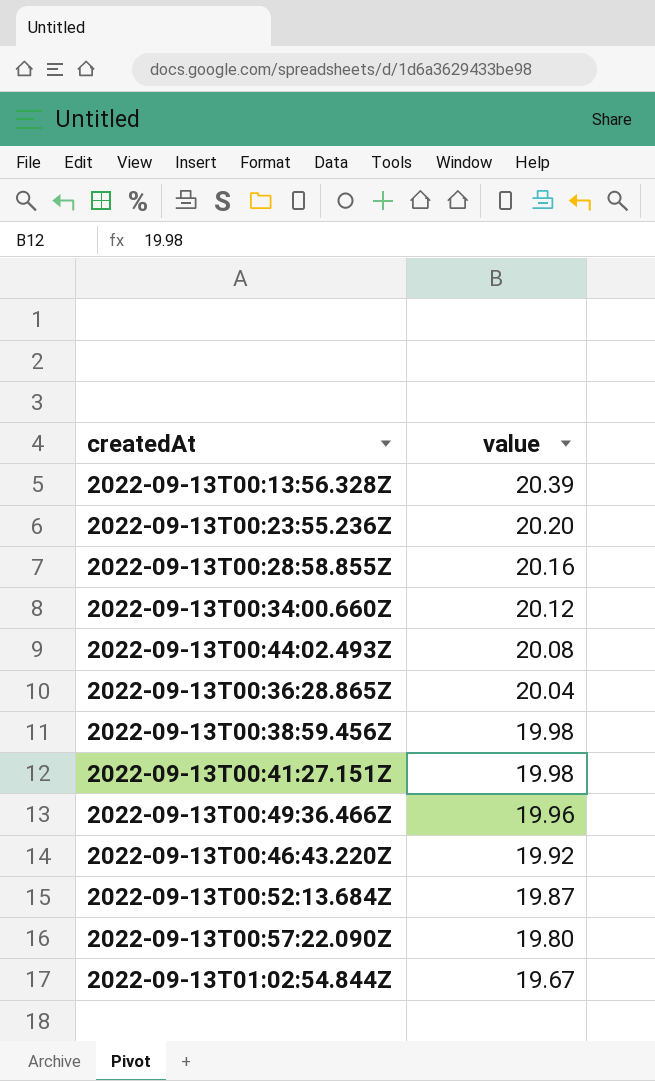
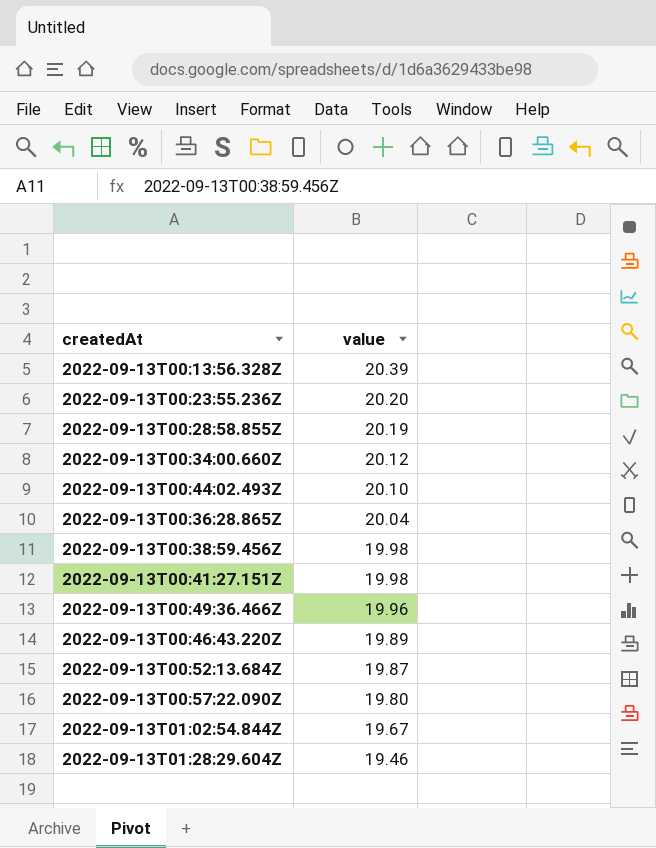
2022-09-13T00:28:58.855Z | value: 20.16 -> 20.19
2022-09-13T00:44:02.493Z | value: 20.08 -> 20.10
2022-09-13T00:46:43.220Z | value: 19.92 -> 19.89
row 2022-09-13T01:28:29.604Z: none -> 19.46

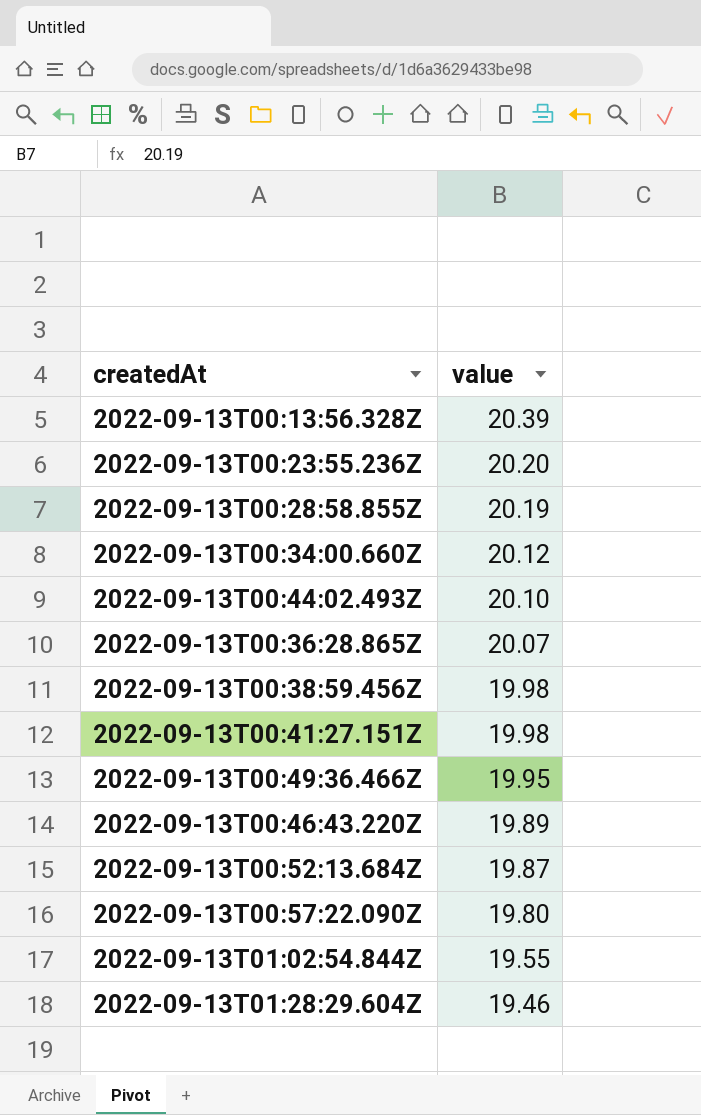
2022-09-13T00:36:28.865Z | value: 20.04 -> 20.07
2022-09-13T00:49:36.466Z | value: 19.96 -> 19.95
2022-09-13T01:02:54.844Z | value: 19.67 -> 19.55

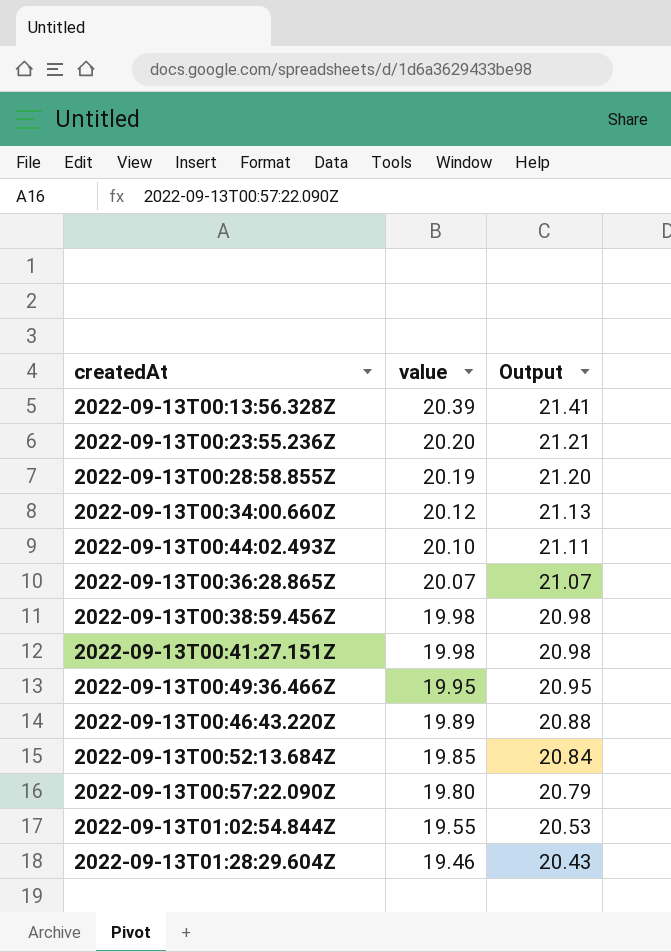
column Output | formula: none -> [value] * 1.05
2022-09-13T00:52:13.684Z | value: 19.87 -> 19.85

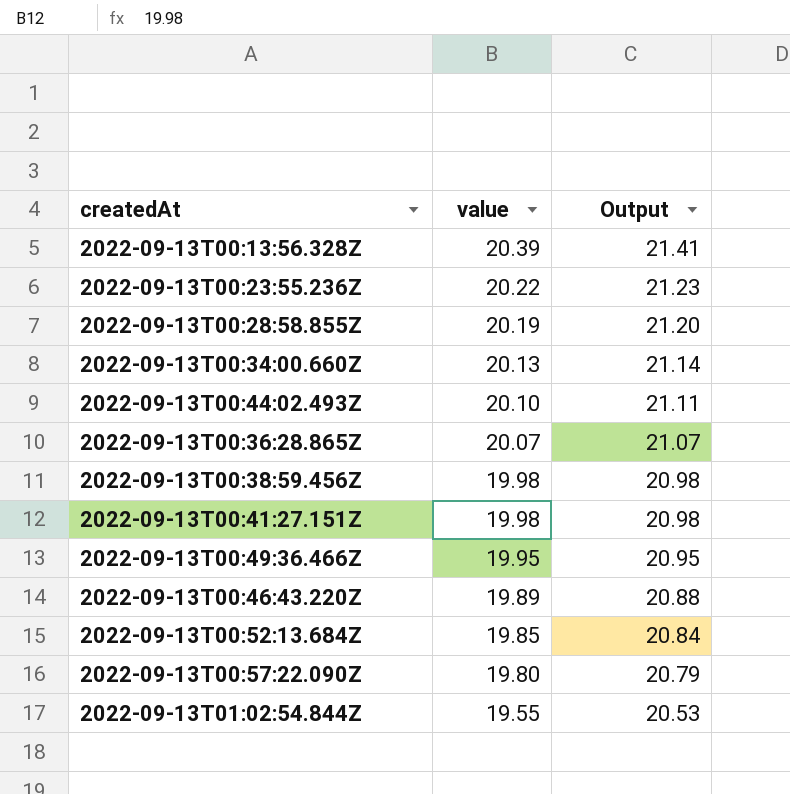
row 2022-09-13T01:28:29.604Z: 19.46 | 20.43 -> none
2022-09-13T00:23:55.236Z | value: 20.20 -> 20.22
2022-09-13T00:23:55.236Z | Output: 21.21 -> 21.23
2022-09-13T00:34:00.660Z | value: 20.12 -> 20.13
2022-09-13T00:34:00.660Z | Output: 21.13 -> 21.14

